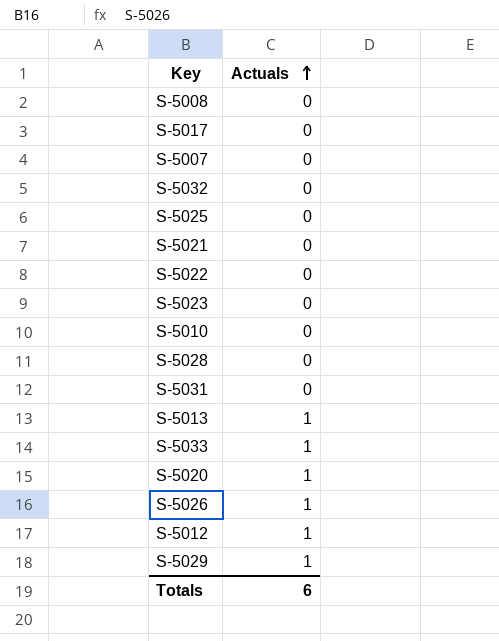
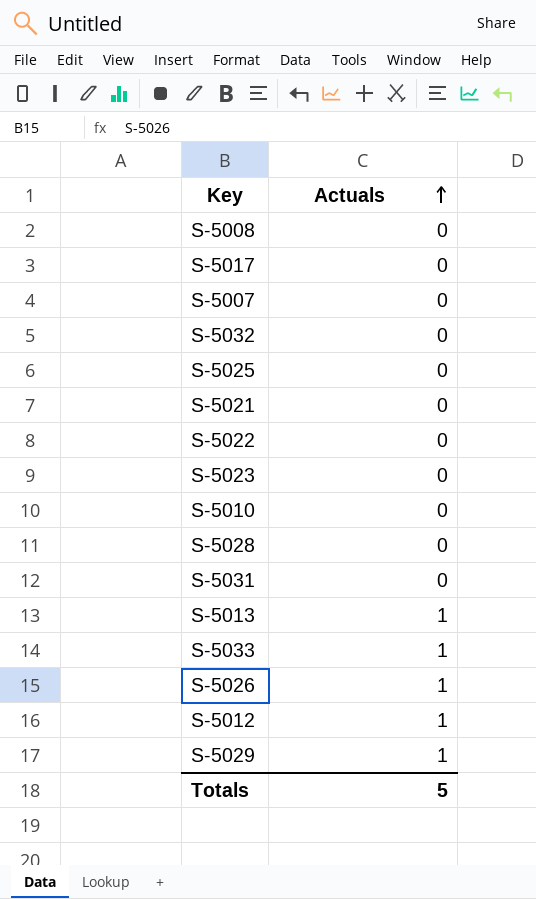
row S-5020: 1 -> none
Totals | Actuals: 6 -> 5

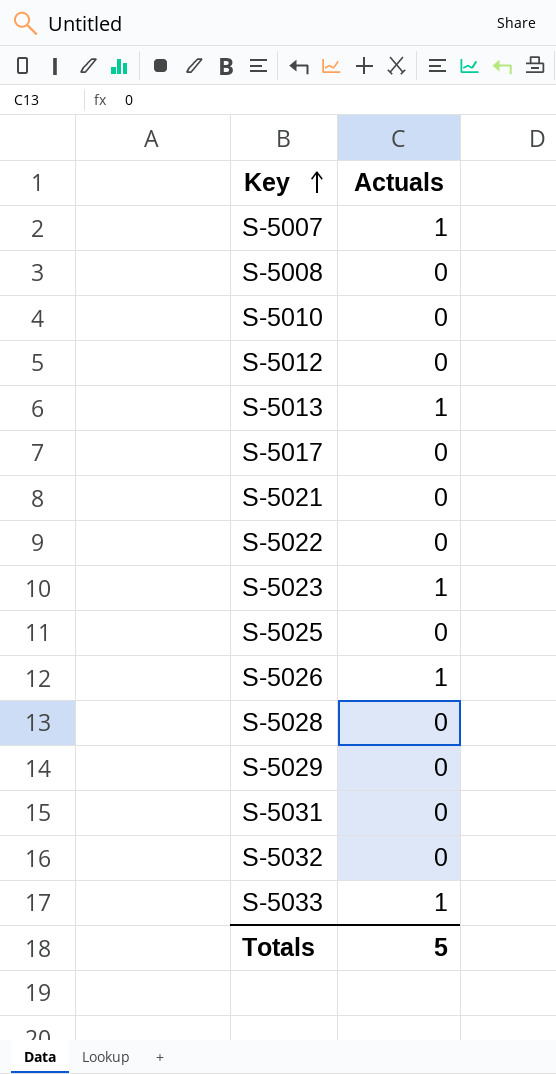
row order: Actuals ascending -> Key ascending
S-5007 | Actuals: 0 -> 1
S-5012 | Actuals: 1 -> 0
S-5023 | Actuals: 0 -> 1
S-5029 | Actuals: 1 -> 0

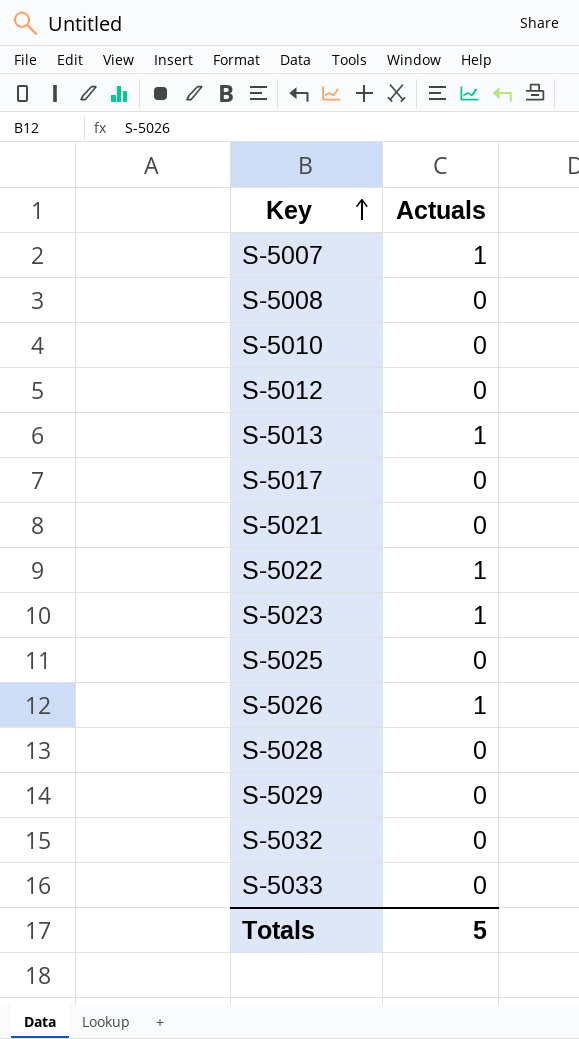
row S-5031: 0 -> none
S-5022 | Actuals: 0 -> 1
S-5033 | Actuals: 1 -> 0

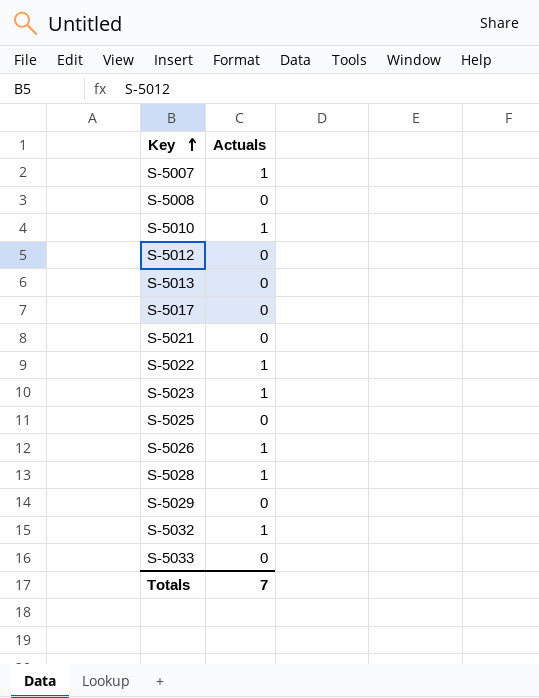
S-5010 | Actuals: 0 -> 1
S-5013 | Actuals: 1 -> 0
S-5028 | Actuals: 0 -> 1
S-5032 | Actuals: 0 -> 1
Totals | Actuals: 5 -> 7

